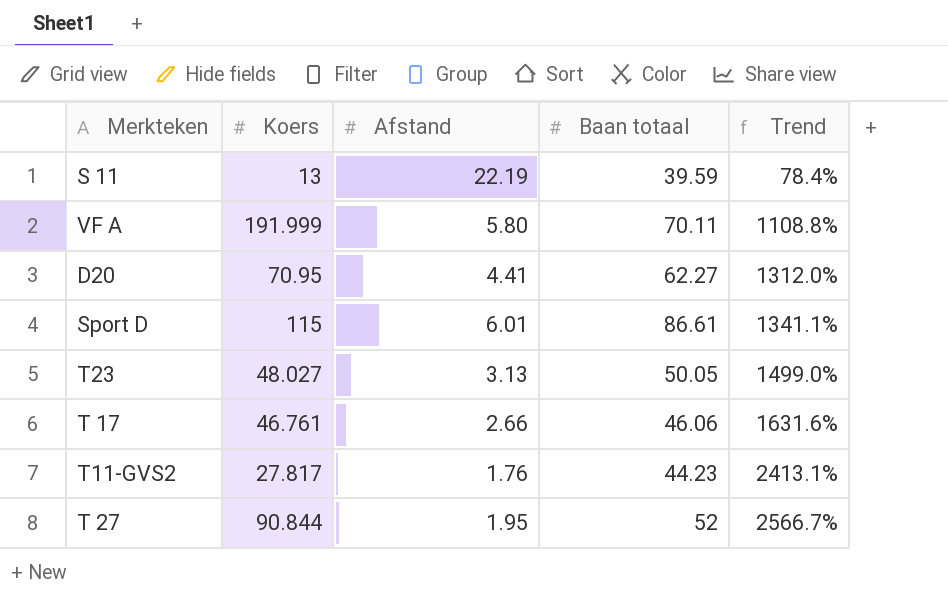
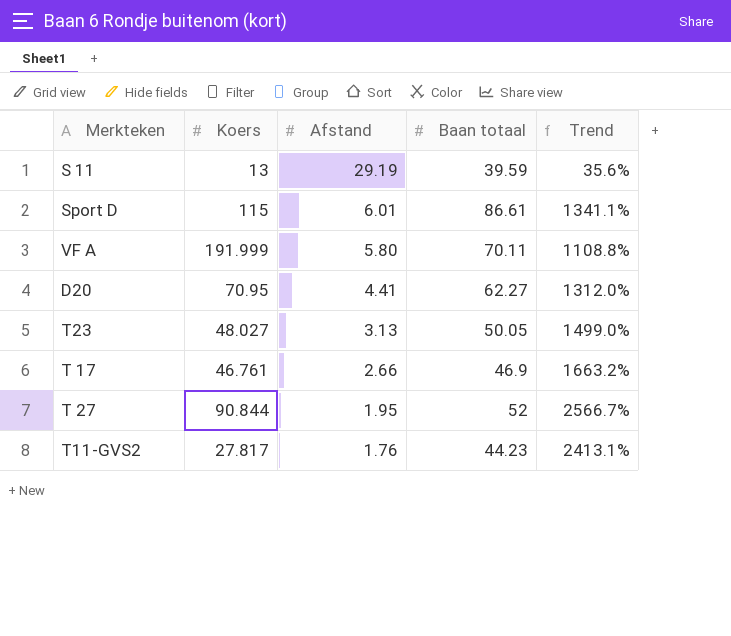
row order: Trend ascending -> Afstand descending
S 11 | Afstand: 22.19 -> 29.19
S 11 | Trend: 78.4% -> 35.6%
T 17 | Baan totaal: 46.06 -> 46.9
T 17 | Trend: 1631.6% -> 1663.2%

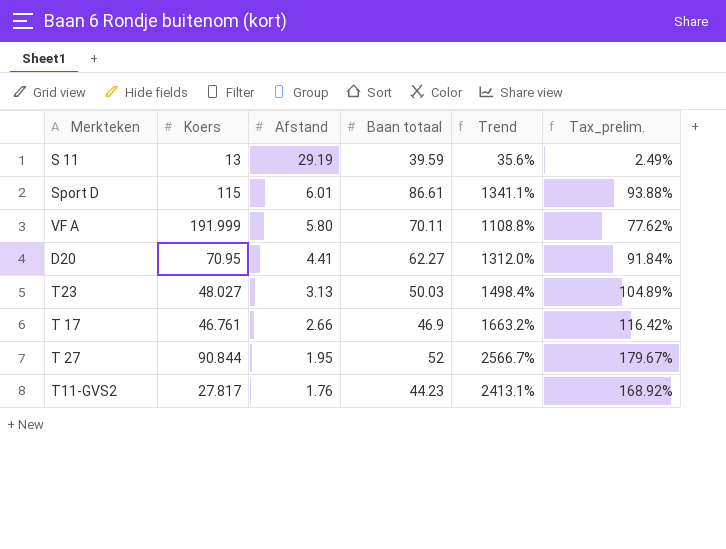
column Tax_prelim. | formula: none -> [Trend] * 0.07
T23 | Baan totaal: 50.05 -> 50.03
T23 | Trend: 1499.0% -> 1498.4%

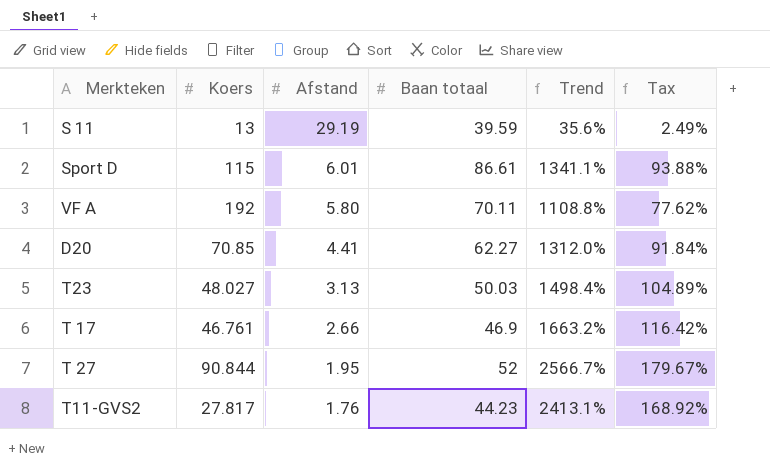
column name: Tax_prelim. -> Tax
VF A | Koers: 191.999 -> 192
D20 | Koers: 70.95 -> 70.85

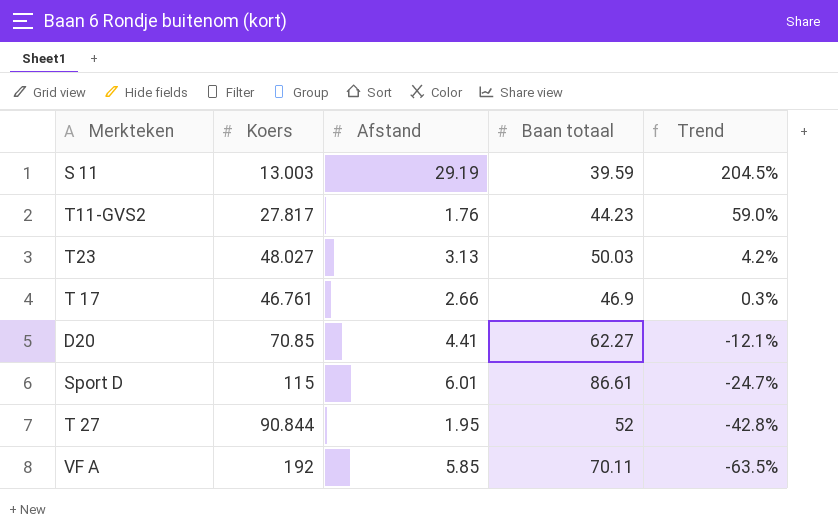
row order: Afstand descending -> Trend descending
column Tax | formula: [Trend] * 0.07 -> none
column Trend | formula: ([Baan totaal] - [Afstand]) / [Afstand] -> ([Baan totaal] - [Koers]) / [Koers]
S 11 | Koers: 13 -> 13.003
VF A | Afstand: 5.80 -> 5.85

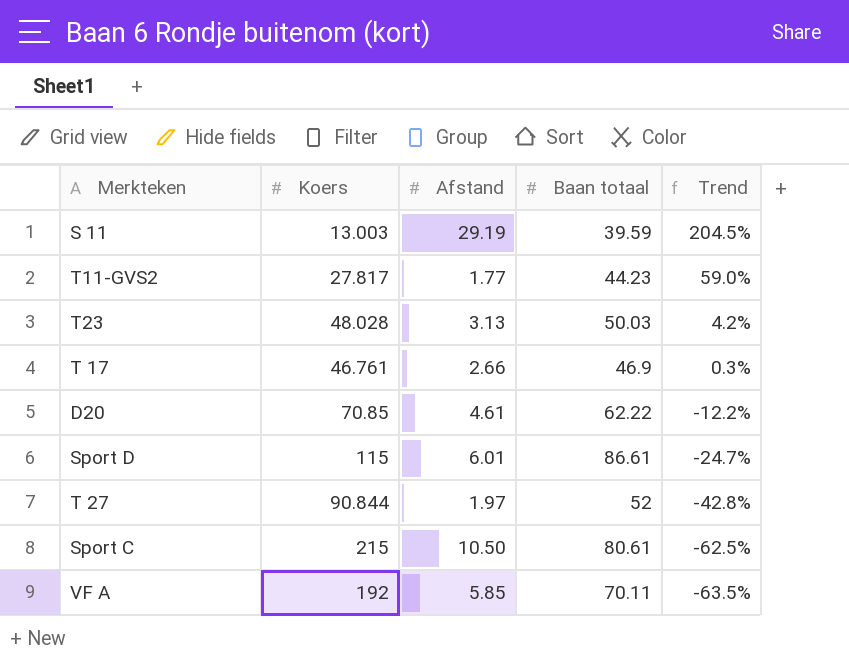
T11-GVS2 | Afstand: 1.76 -> 1.77
T23 | Koers: 48.027 -> 48.028
D20 | Afstand: 4.41 -> 4.61
D20 | Baan totaal: 62.27 -> 62.22
D20 | Trend: -12.1% -> -12.2%
T 27 | Afstand: 1.95 -> 1.97
row Sport C: none -> 215 | 10.50 | 80.61 | -62.5%

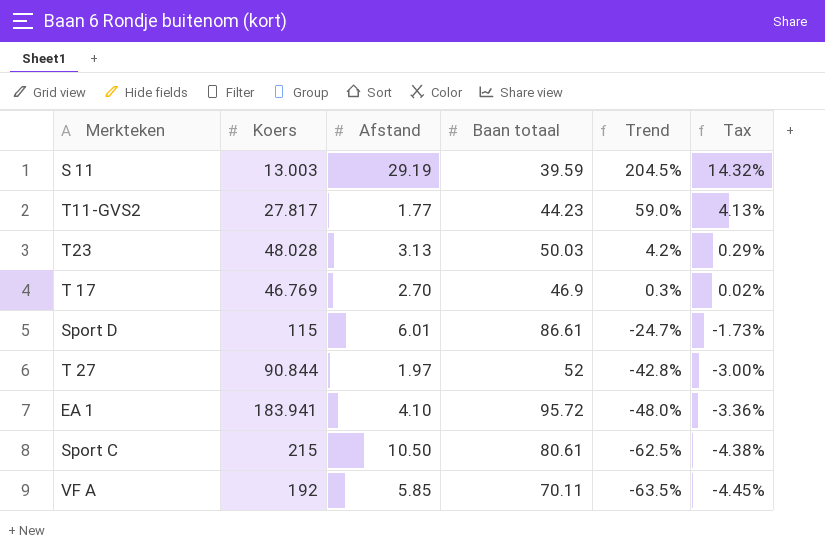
column Tax | formula: none -> [Trend] * 0.07
row D20: 70.85 | 4.61 | 62.22 | -12.2% -> none
T 17 | Koers: 46.761 -> 46.769
T 17 | Afstand: 2.66 -> 2.70
row EA 1: none -> 183.941 | 4.10 | 95.72 | -48.0% | -3.36%

